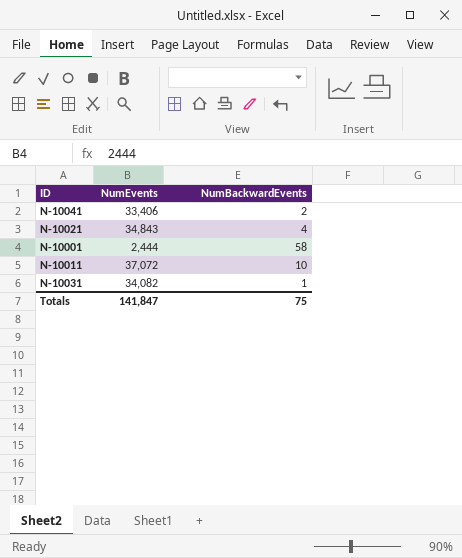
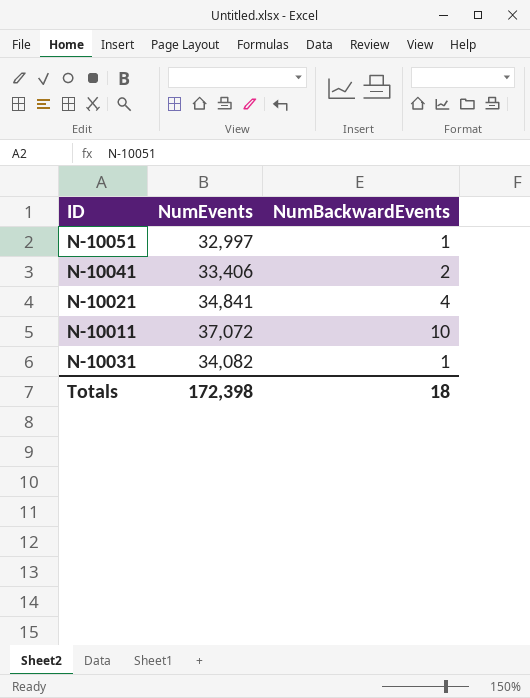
row N-10001: 2,444 | 58 -> none
row N-10051: none -> 32,997 | 1
N-10021 | NumEvents: 34,843 -> 34,841
Totals | NumEvents: 141,847 -> 172,398
Totals | NumBackwardEvents: 75 -> 18

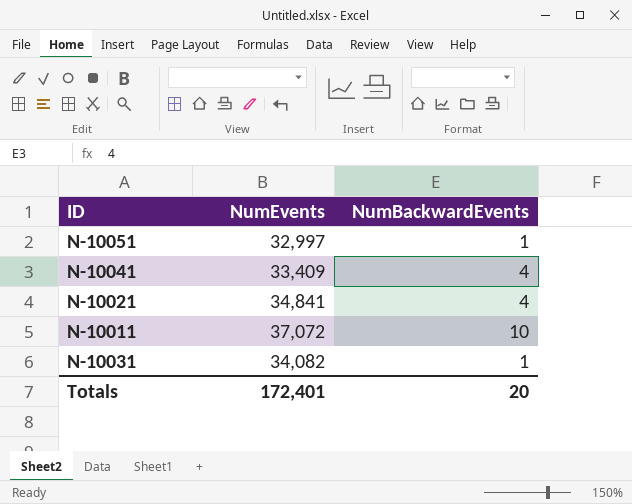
N-10041 | NumEvents: 33,406 -> 33,409
N-10041 | NumBackwardEvents: 2 -> 4
Totals | NumEvents: 172,398 -> 172,401
Totals | NumBackwardEvents: 18 -> 20

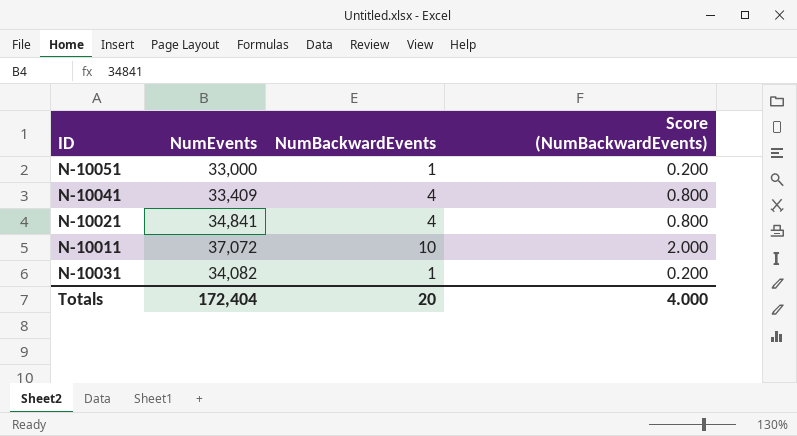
column Score (NumBackwardEvents) | formula: none -> [NumBackwardEvents] * 0.2
N-10051 | NumEvents: 32,997 -> 33,000
Totals | NumEvents: 172,401 -> 172,404

